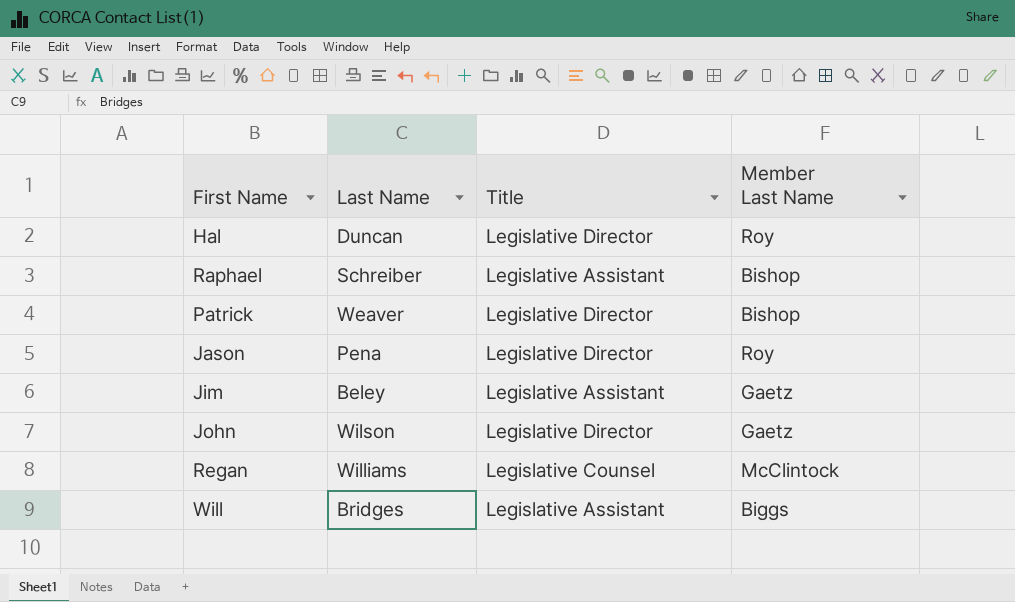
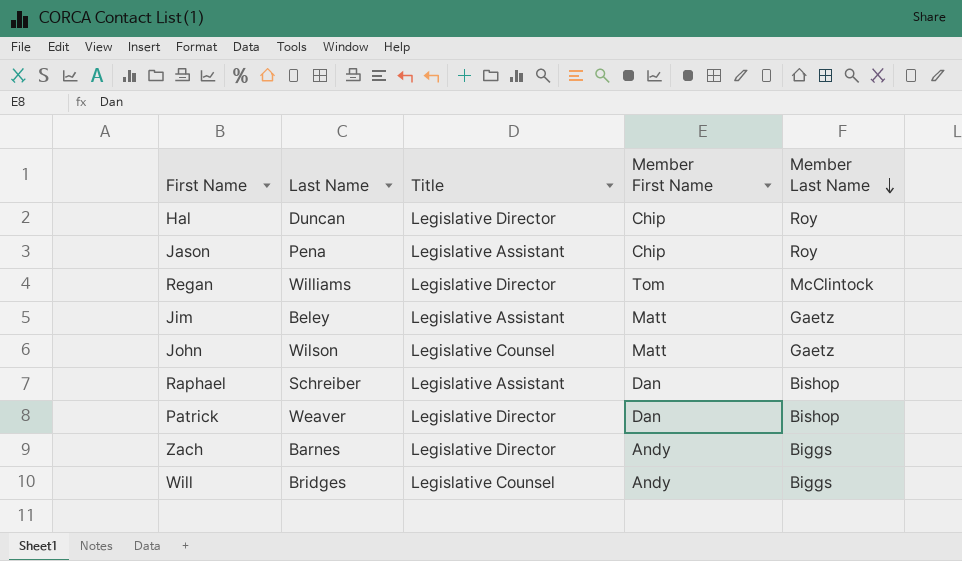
row order: none -> Member Last Name descending
column Member First Name | position: none -> 4
Jason | Title: Legislative Director -> Legislative Assistant
Regan | Title: Legislative Counsel -> Legislative Director
John | Title: Legislative Director -> Legislative Counsel
row Zach: none -> Barnes | Legislative Director | Andy | Biggs
Will | Title: Legislative Assistant -> Legislative Counsel

